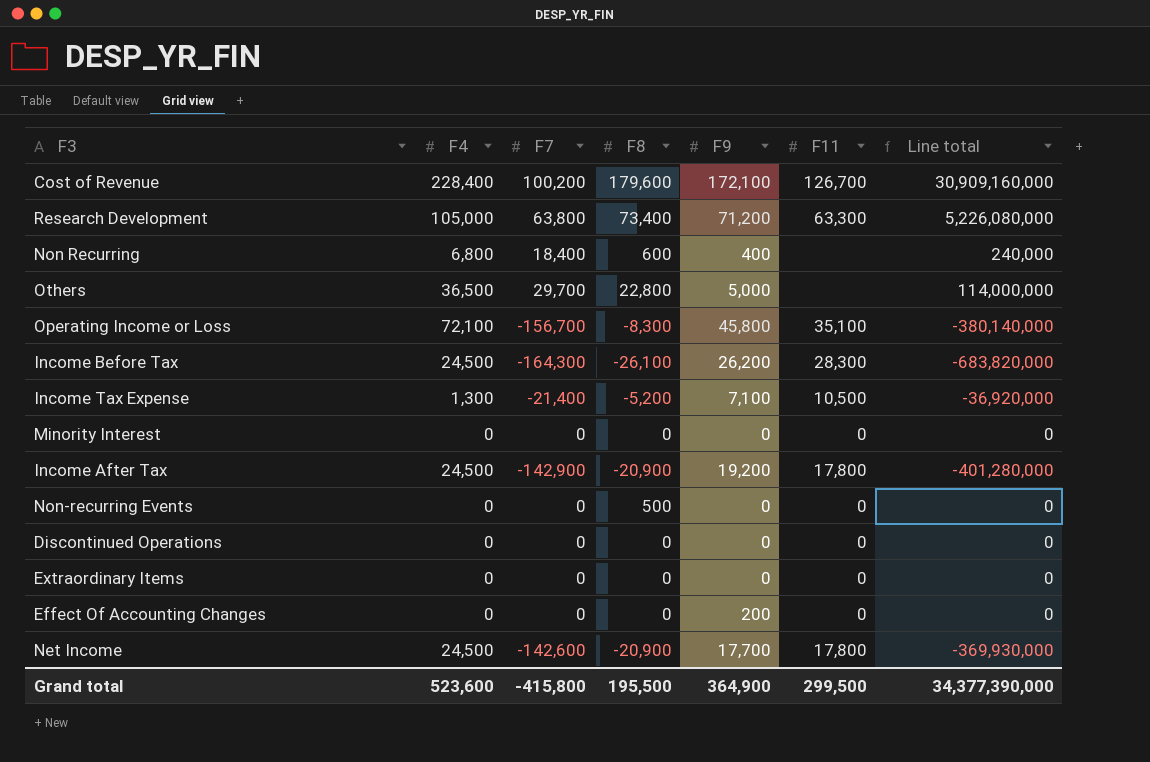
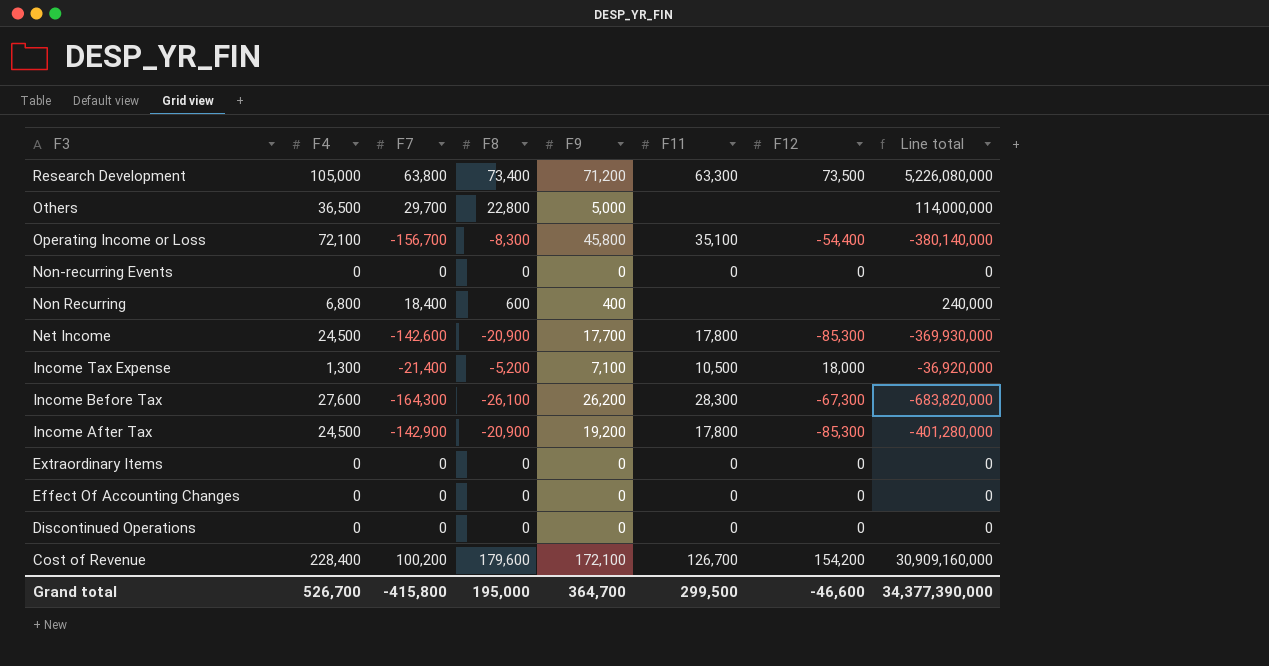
row order: none -> F3 descending
column F12 | position: none -> 7
row Minority Interest: 0 | 0 | 0 | 0 | 0 | 0 -> none
Non-recurring Events | F8: 500 -> 0
Income Before Tax | F4: 24,500 -> 27,600
Effect Of Accounting Changes | F9: 200 -> 0
Grand total | F4: 523,600 -> 526,700
Grand total | F8: 195,500 -> 195,000
Grand total | F9: 364,900 -> 364,700

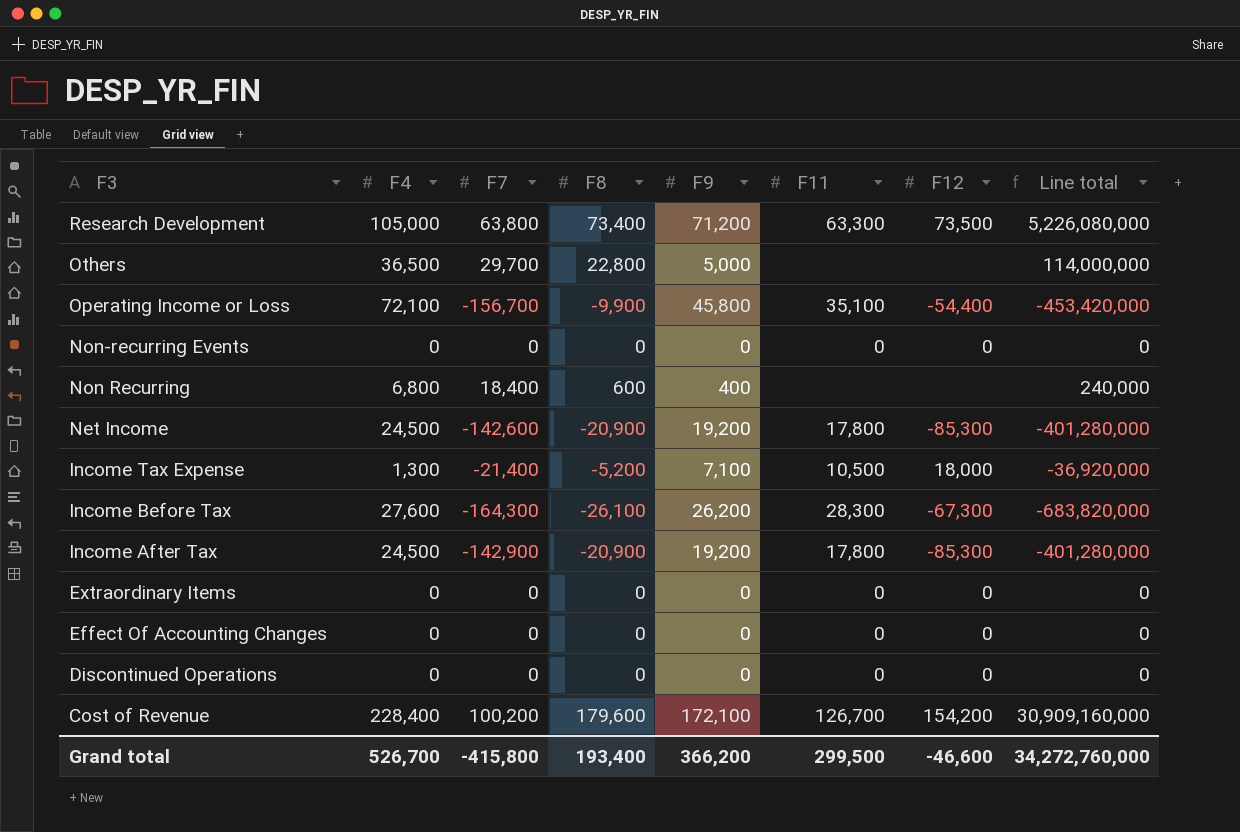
Operating Income or Loss | F8: -8,300 -> -9,900
Operating Income or Loss | Line total: -380,140,000 -> -453,420,000
Net Income | F9: 17,700 -> 19,200
Net Income | Line total: -369,930,000 -> -401,280,000
Grand total | F8: 195,000 -> 193,400
Grand total | F9: 364,700 -> 366,200
Grand total | Line total: 34,377,390,000 -> 34,272,760,000

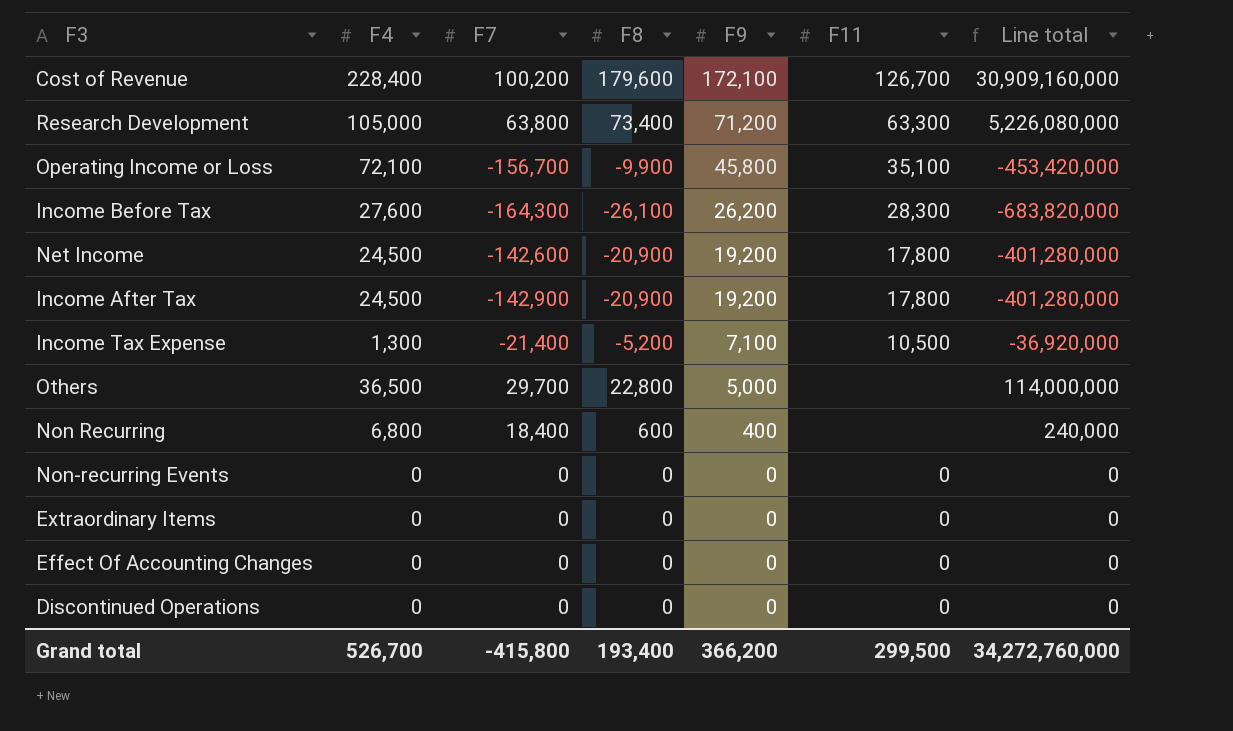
row order: F3 descending -> F9 descending
column F12 | position: 7 -> none

